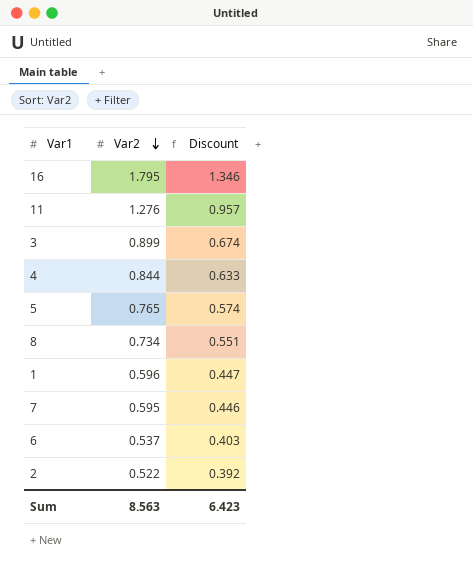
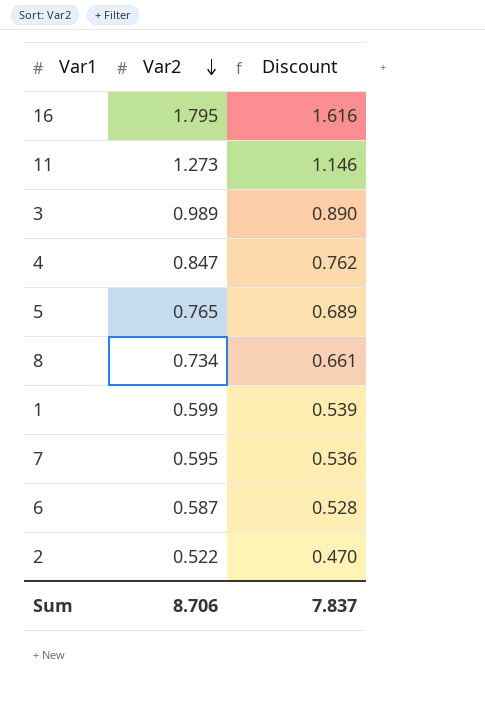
column Discount | formula: [Var2] * 0.75 -> [Var2] * 0.9
11 | Var2: 1.276 -> 1.273
3 | Var2: 0.899 -> 0.989
4 | Var2: 0.844 -> 0.847
1 | Var2: 0.596 -> 0.599
6 | Var2: 0.537 -> 0.587
Sum | Var2: 8.563 -> 8.706
Sum | Discount: 6.423 -> 7.837

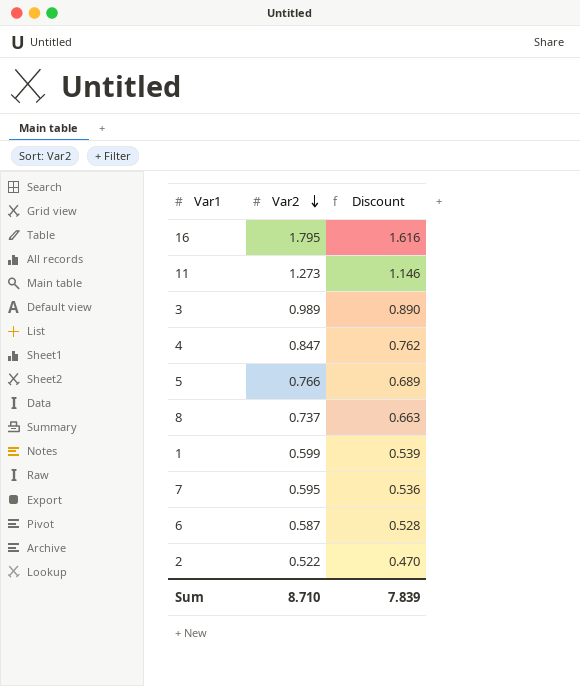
5 | Var2: 0.765 -> 0.766
8 | Var2: 0.734 -> 0.737
8 | Discount: 0.661 -> 0.663
Sum | Var2: 8.706 -> 8.710
Sum | Discount: 7.837 -> 7.839

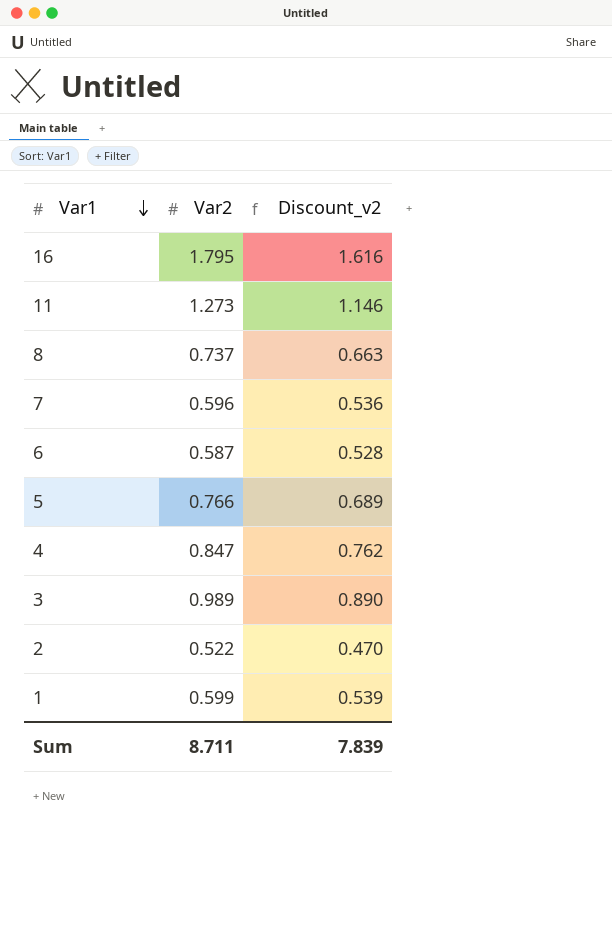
row order: Var2 descending -> Var1 descending
column name: Discount -> Discount_v2
7 | Var2: 0.595 -> 0.596
Sum | Var2: 8.710 -> 8.711

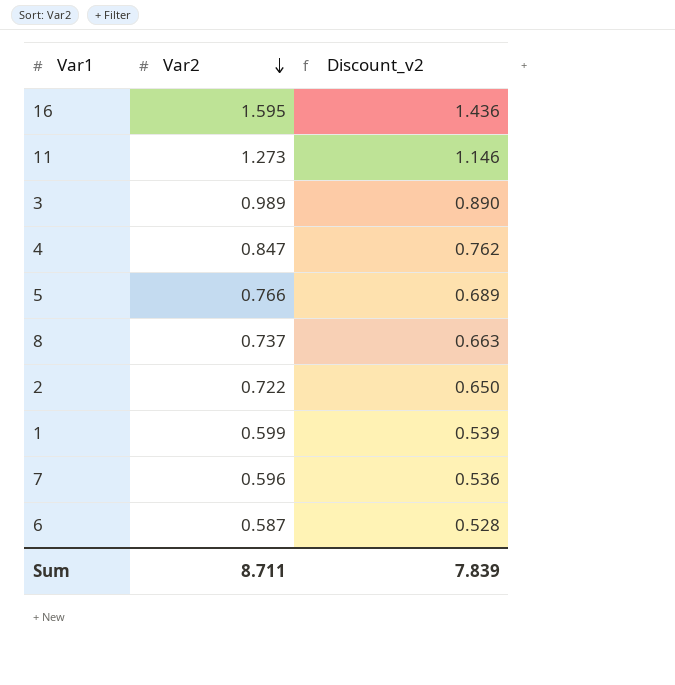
row order: Var1 descending -> Var2 descending
16 | Var2: 1.795 -> 1.595
16 | Discount_v2: 1.616 -> 1.436
2 | Var2: 0.522 -> 0.722
2 | Discount_v2: 0.470 -> 0.650

